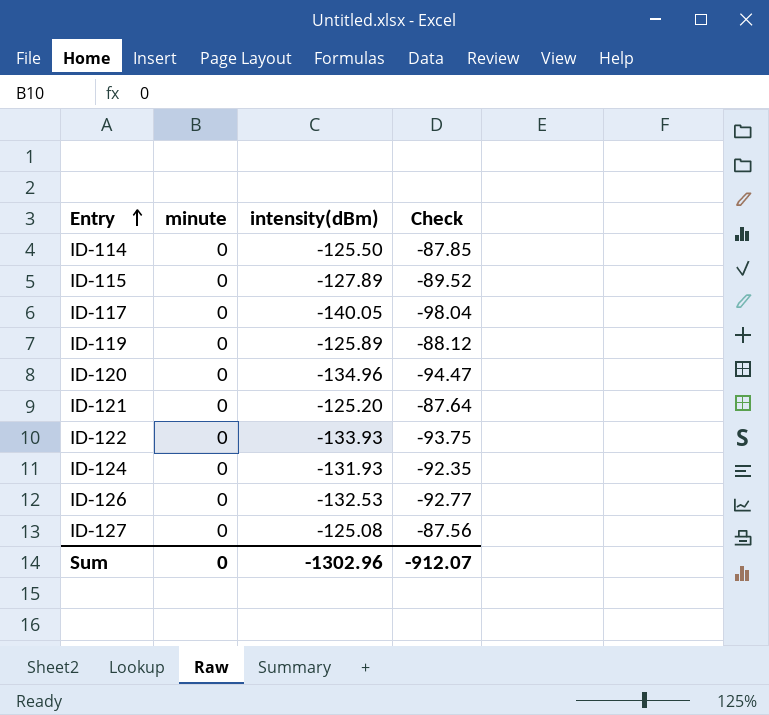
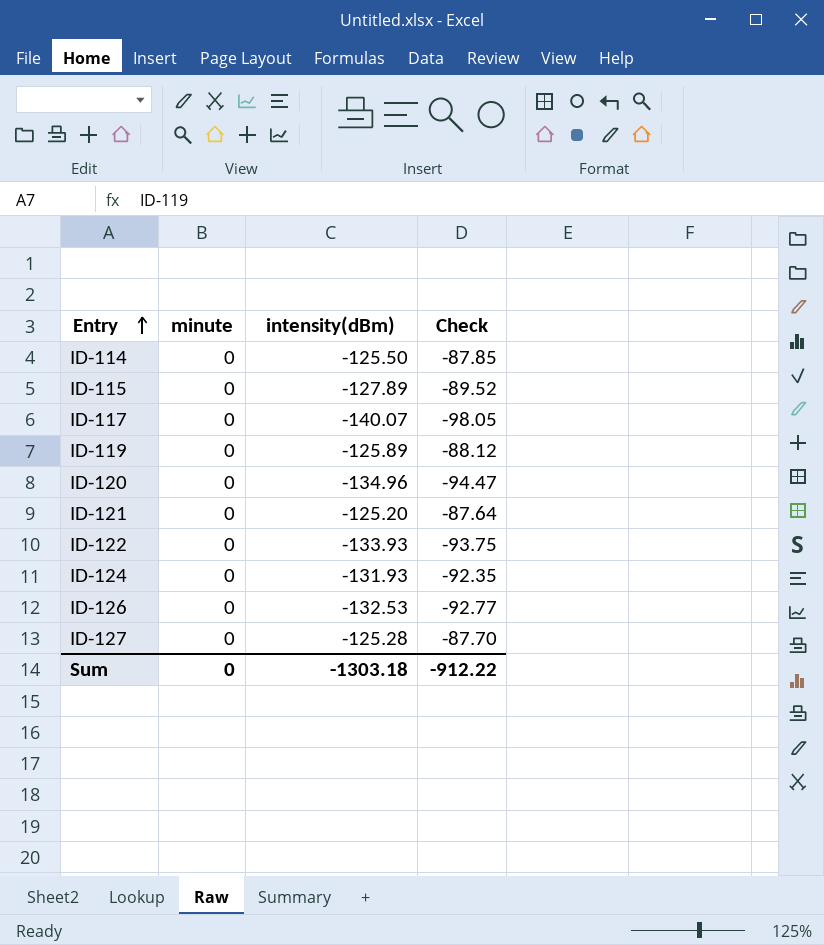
ID-117 | intensity(dBm): -140.05 -> -140.07
ID-117 | Check: -98.04 -> -98.05
ID-127 | intensity(dBm): -125.08 -> -125.28
ID-127 | Check: -87.56 -> -87.70
Sum | intensity(dBm): -1302.96 -> -1303.18
Sum | Check: -912.07 -> -912.22

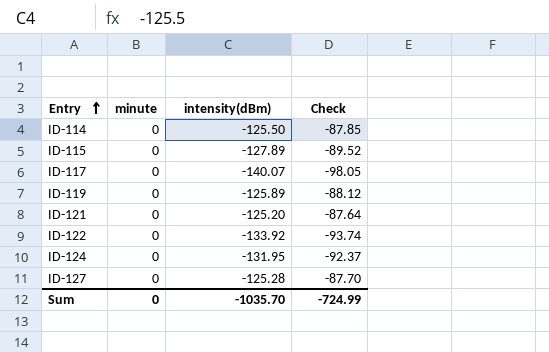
row ID-120: 0 | -134.96 | -94.47 -> none
row ID-126: 0 | -132.53 | -92.77 -> none
ID-122 | intensity(dBm): -133.93 -> -133.92
ID-122 | Check: -93.75 -> -93.74
ID-124 | intensity(dBm): -131.93 -> -131.95
ID-124 | Check: -92.35 -> -92.37
Sum | intensity(dBm): -1303.18 -> -1035.70
Sum | Check: -912.22 -> -724.99

